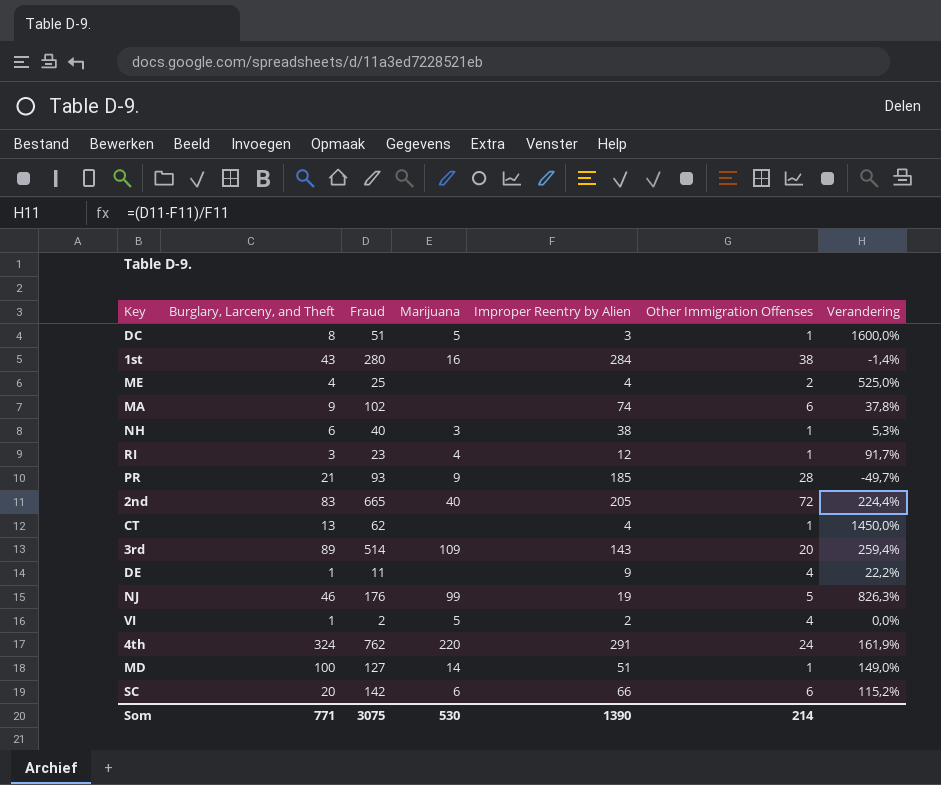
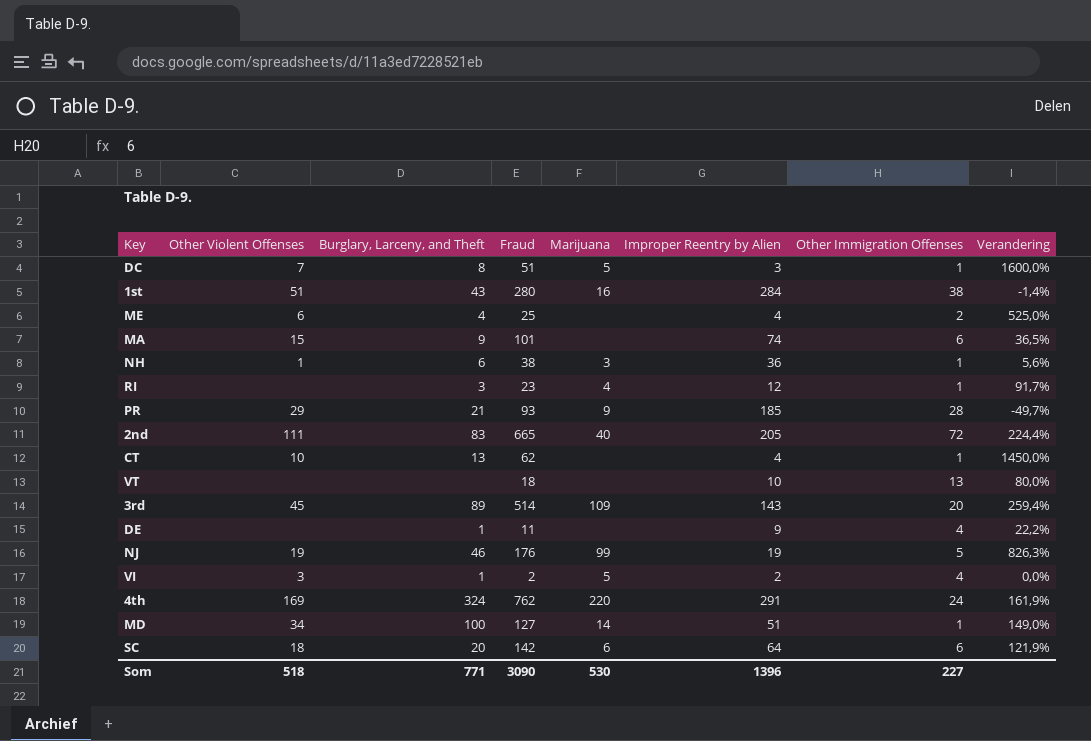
column Other Violent Offenses | position: none -> 2
MA | Fraud: 102 -> 101
MA | Verandering: 37,8% -> 36,5%
NH | Fraud: 40 -> 38
NH | Improper Reentry by Alien: 38 -> 36
NH | Verandering: 5,3% -> 5,6%
row VT: none -> none | none | 18 | none | 10 | 13 | 80,0%
SC | Improper Reentry by Alien: 66 -> 64
SC | Verandering: 115,2% -> 121,9%
Som | Fraud: 3075 -> 3090
Som | Improper Reentry by Alien: 1390 -> 1396
Som | Other Immigration Offenses: 214 -> 227

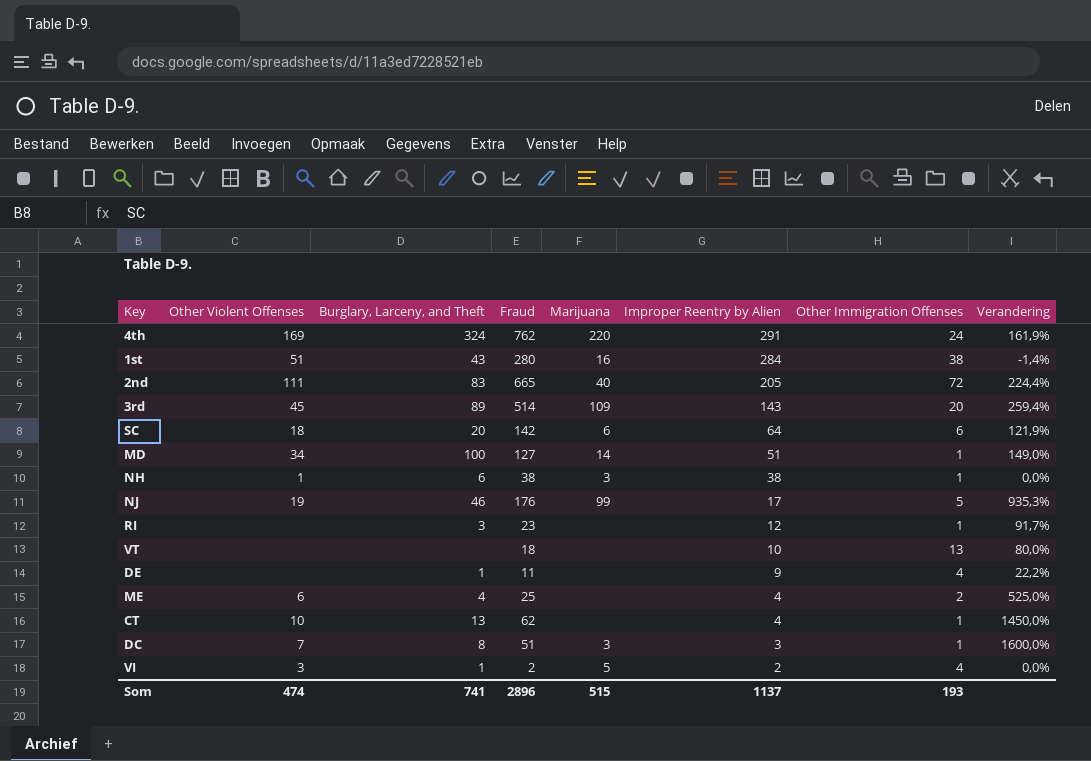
row order: none -> Improper Reentry by Alien descending
row MA: 15 | 9 | 101 | none | 74 | 6 | 36,5% -> none
row PR: 29 | 21 | 93 | 9 | 185 | 28 | -49,7% -> none
NH | Improper Reentry by Alien: 36 -> 38
NH | Verandering: 5,6% -> 0,0%
NJ | Improper Reentry by Alien: 19 -> 17
NJ | Verandering: 826,3% -> 935,3%
RI | Marijuana: 4 -> none
DC | Marijuana: 5 -> 3
Som | Other Violent Offenses: 518 -> 474
Som | Burglary, Larceny, and Theft: 771 -> 741
Som | Fraud: 3090 -> 2896
Som | Marijuana: 530 -> 515
Som | Improper Reentry by Alien: 1396 -> 1137
Som | Other Immigration Offenses: 227 -> 193

